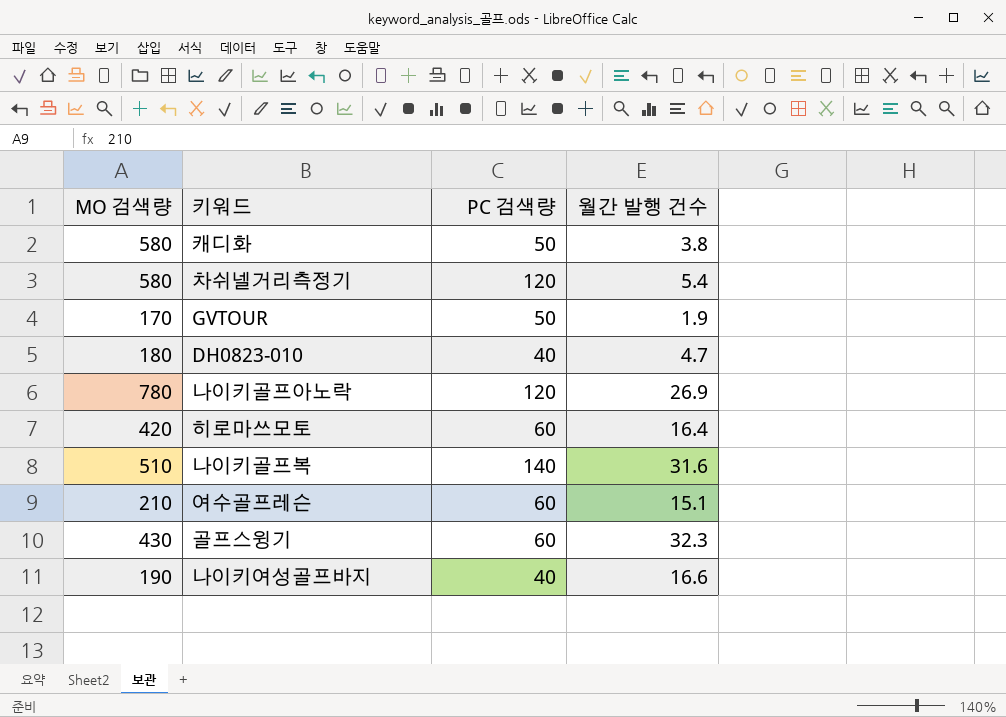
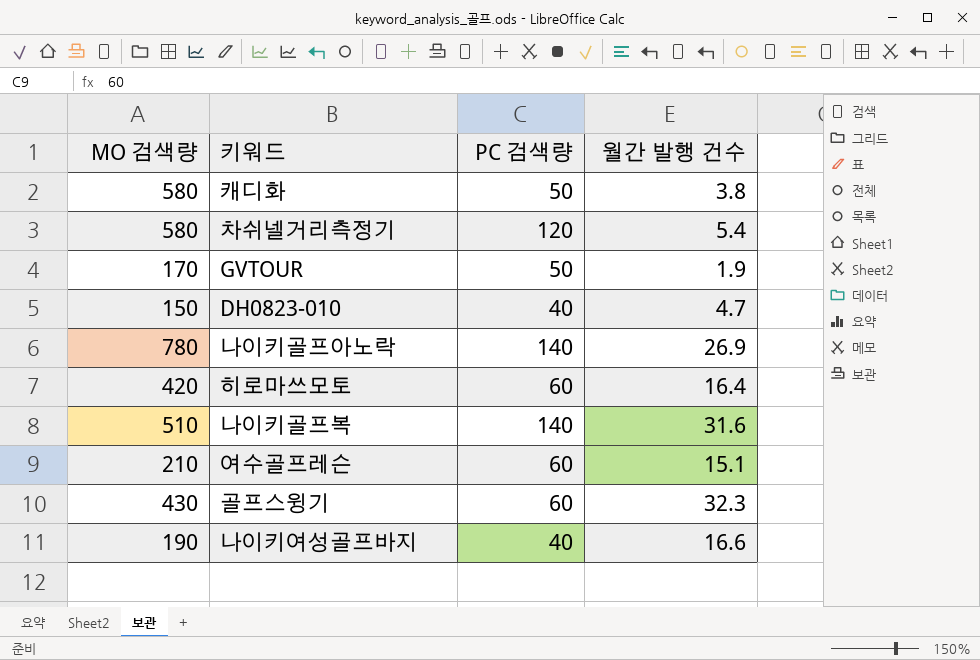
DH0823-010 | MO 검색량: 180 -> 150
나이키골프아노락 | PC 검색량: 120 -> 140

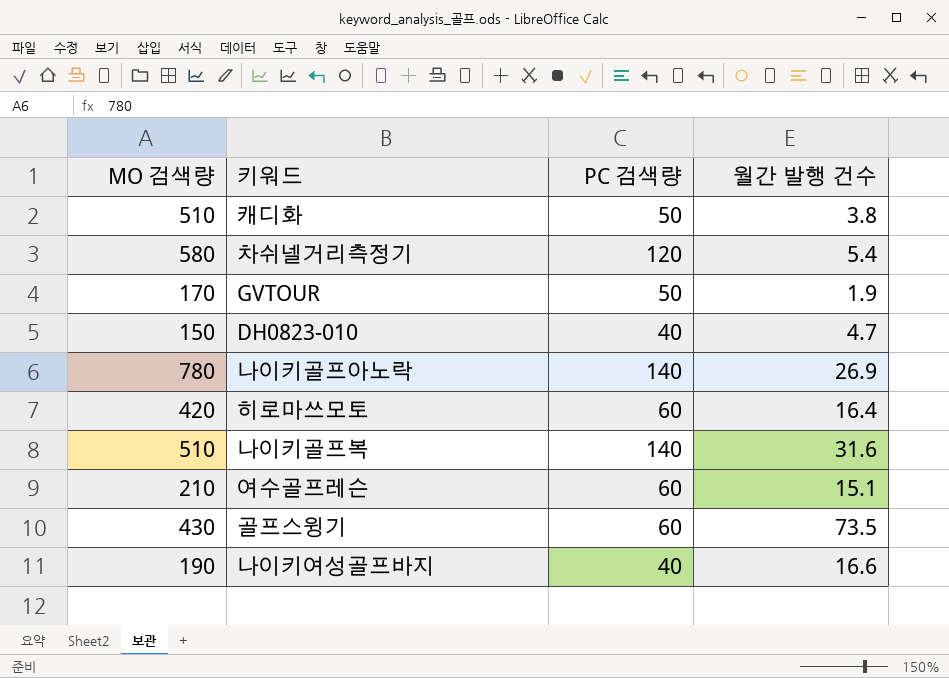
캐디화 | MO 검색량: 580 -> 510
골프스윙기 | 월간 발행 건수: 32.3 -> 73.5

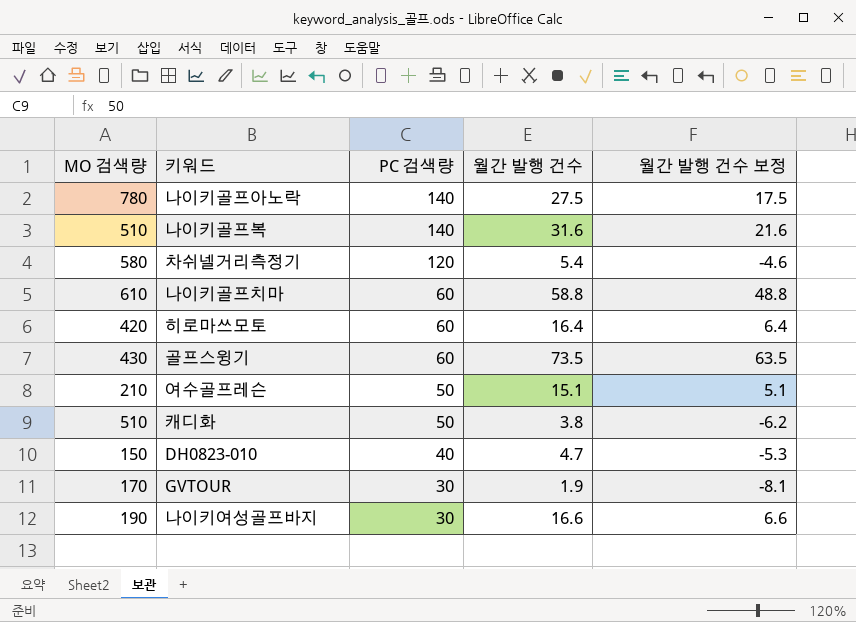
row order: none -> PC 검색량 descending
column 월간 발행 건수 보정 | formula: none -> [월간 발행 건수] - 10
나이키골프아노락 | 월간 발행 건수: 26.9 -> 27.5
row 나이키골프치마: none -> 610 | 60 | 58.8 | 48.8
여수골프레슨 | PC 검색량: 60 -> 50
GVTOUR | PC 검색량: 50 -> 30
나이키여성골프바지 | PC 검색량: 40 -> 30

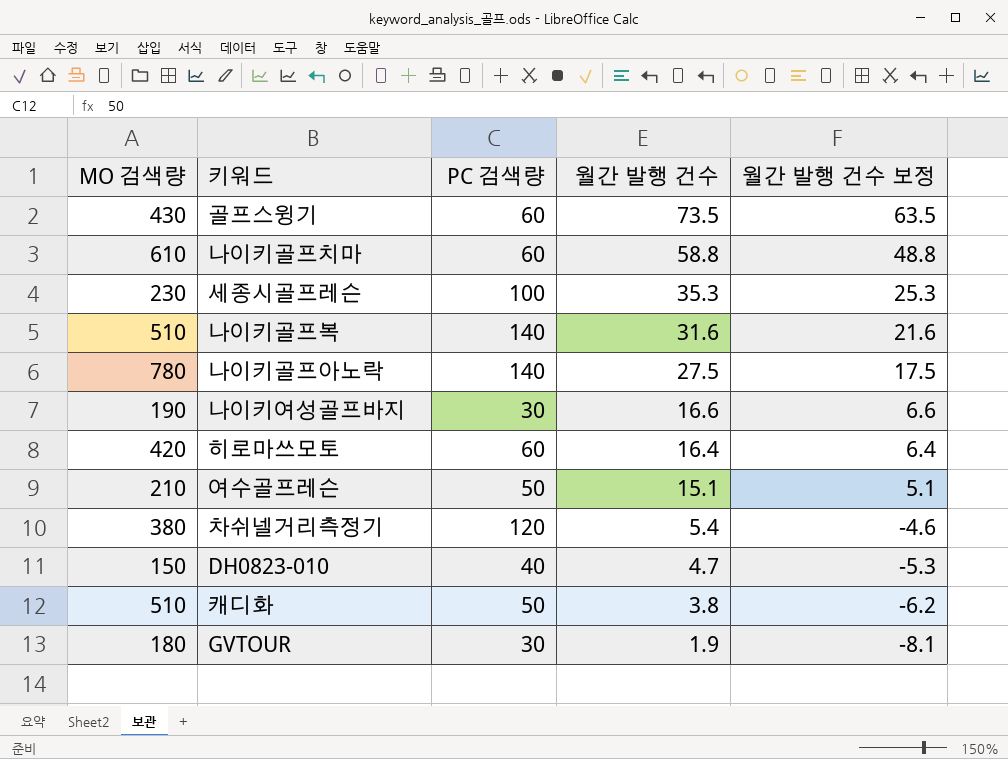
row order: PC 검색량 descending -> 월간 발행 건수 descending
row 세종시골프레슨: none -> 230 | 100 | 35.3 | 25.3
차쉬넬거리측정기 | MO 검색량: 580 -> 380
GVTOUR | MO 검색량: 170 -> 180

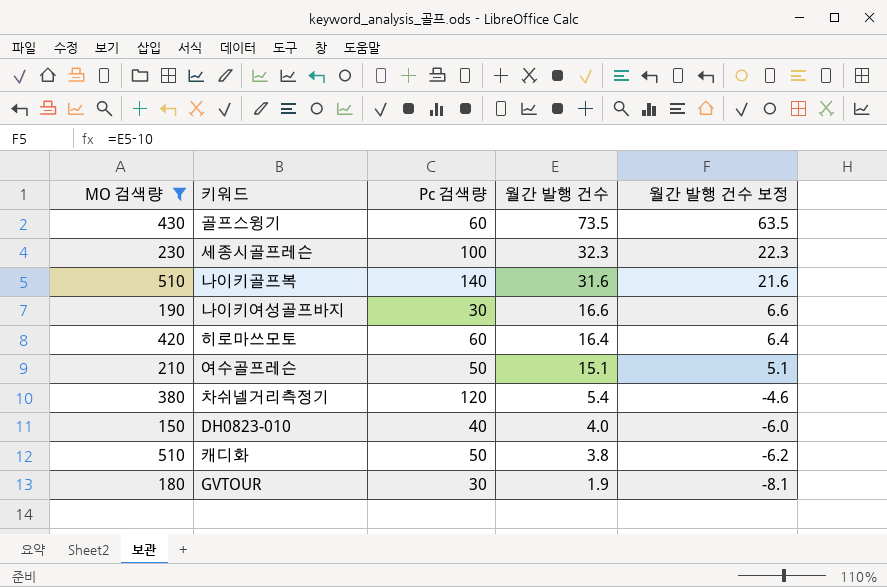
filter: none -> MO 검색량 <= 510
column name: PC 검색량 -> Pc 검색량
세종시골프레슨 | 월간 발행 건수: 35.3 -> 32.3
세종시골프레슨 | 월간 발행 건수 보정: 25.3 -> 22.3
DH0823-010 | 월간 발행 건수: 4.7 -> 4.0
DH0823-010 | 월간 발행 건수 보정: -5.3 -> -6.0

